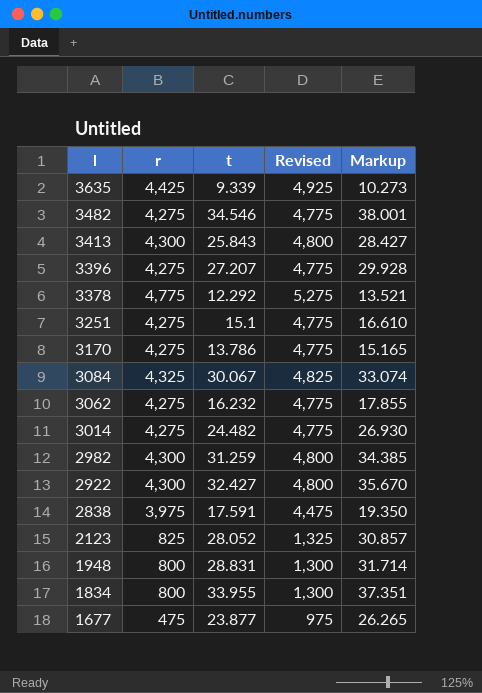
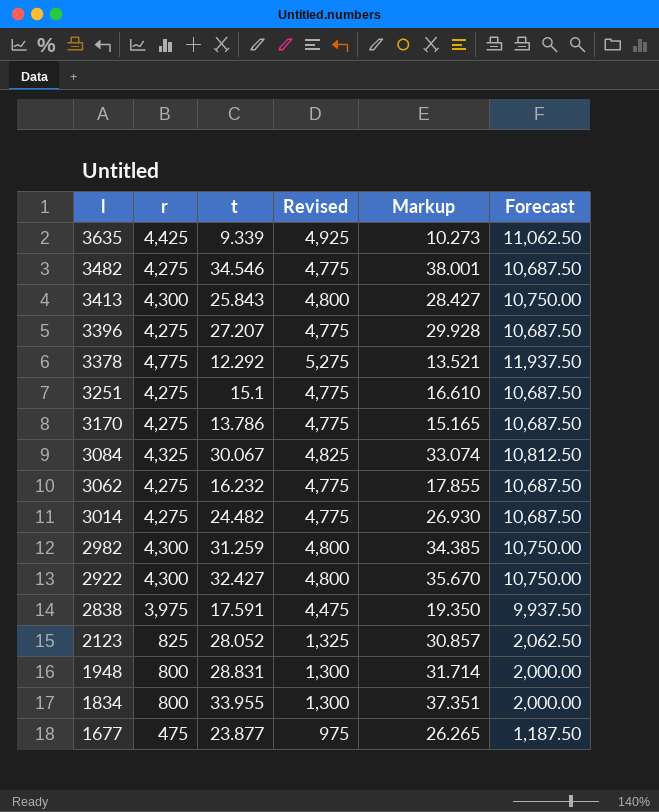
column Forecast | formula: none -> [r] * 2.5

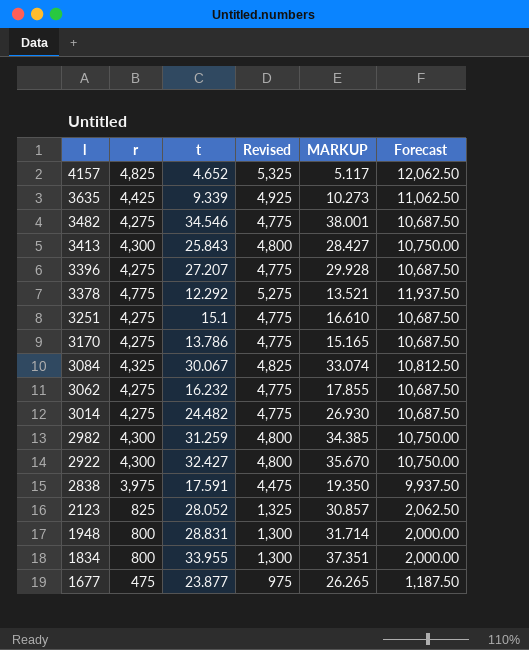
column name: Markup -> MARKUP
row 4157: none -> 4,825 | 4.652 | 5,325 | 5.117 | 12,062.50

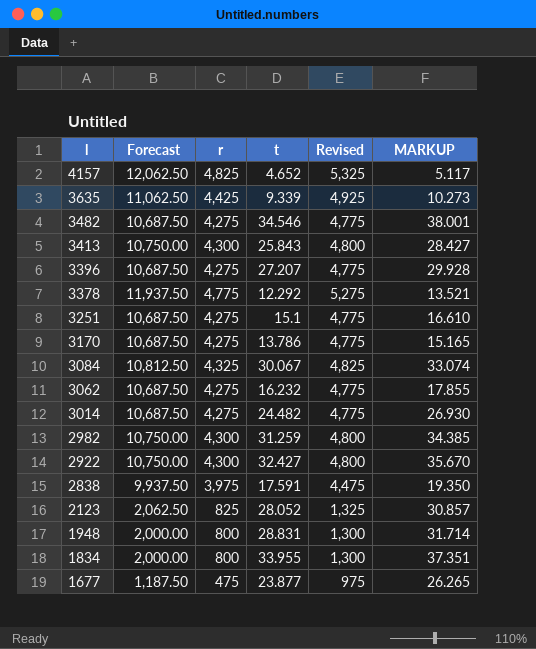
column Forecast | position: 6 -> 2

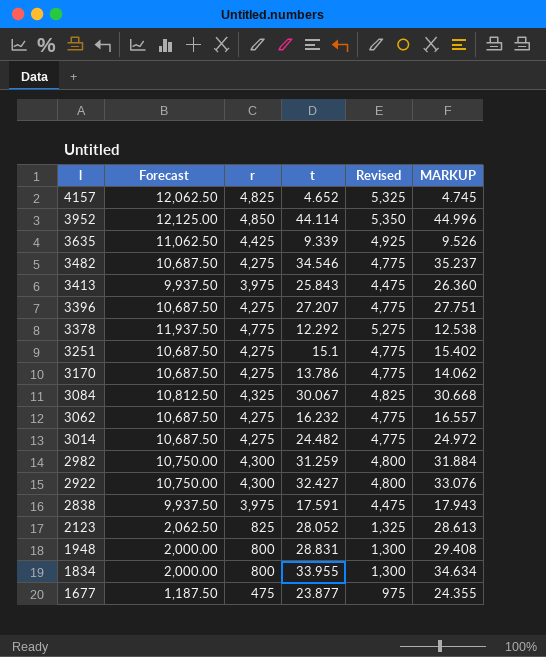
column MARKUP | formula: [t] * 1.1 -> [t] * 1.02
row 3952: none -> 12,125.00 | 4,850 | 44.114 | 5,350 | 44.996
3413 | Forecast: 10,750.00 -> 9,937.50
3413 | r: 4,300 -> 3,975
3413 | Revised: 4,800 -> 4,475

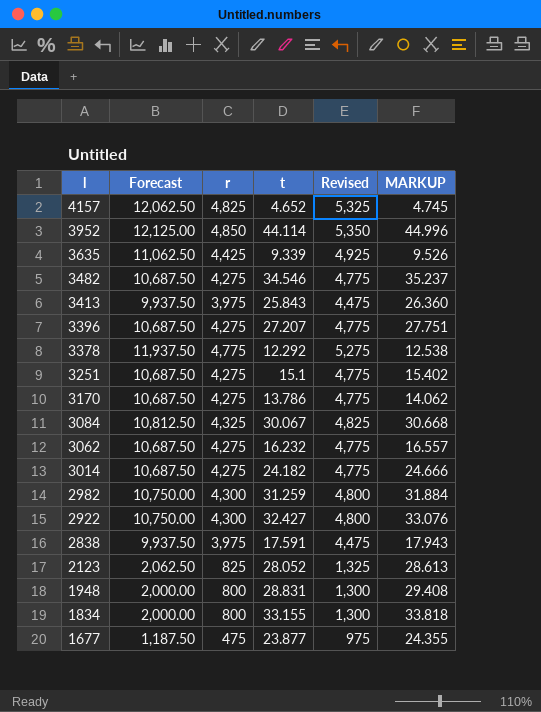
3014 | t: 24.482 -> 24.182
3014 | MARKUP: 24.972 -> 24.666
1834 | t: 33.955 -> 33.155
1834 | MARKUP: 34.634 -> 33.818

